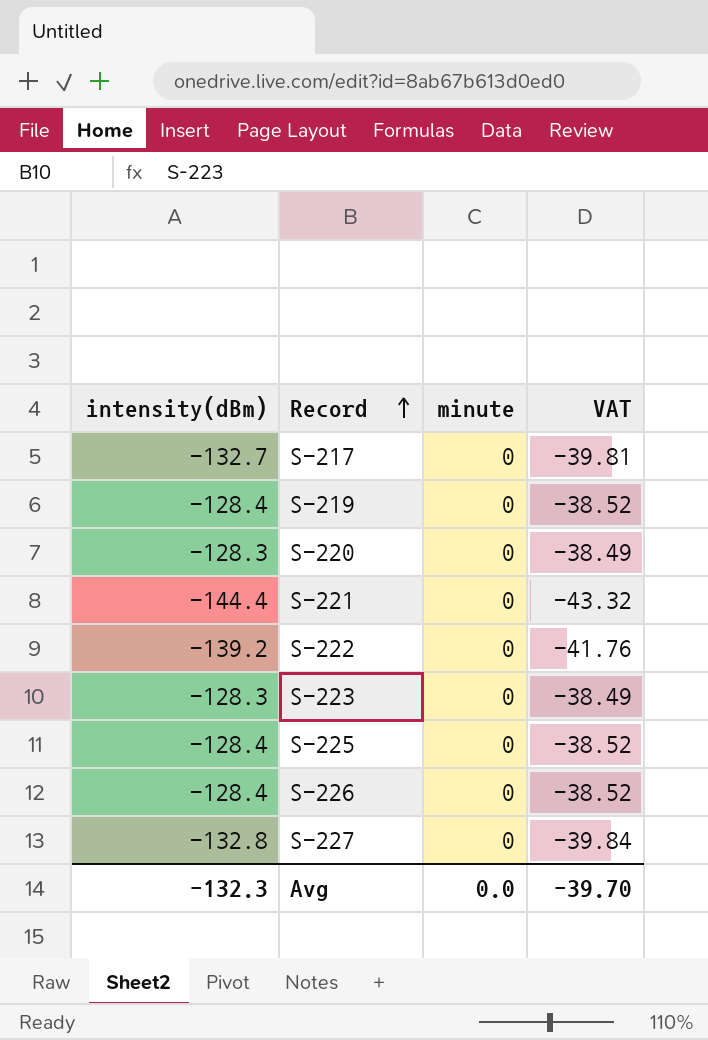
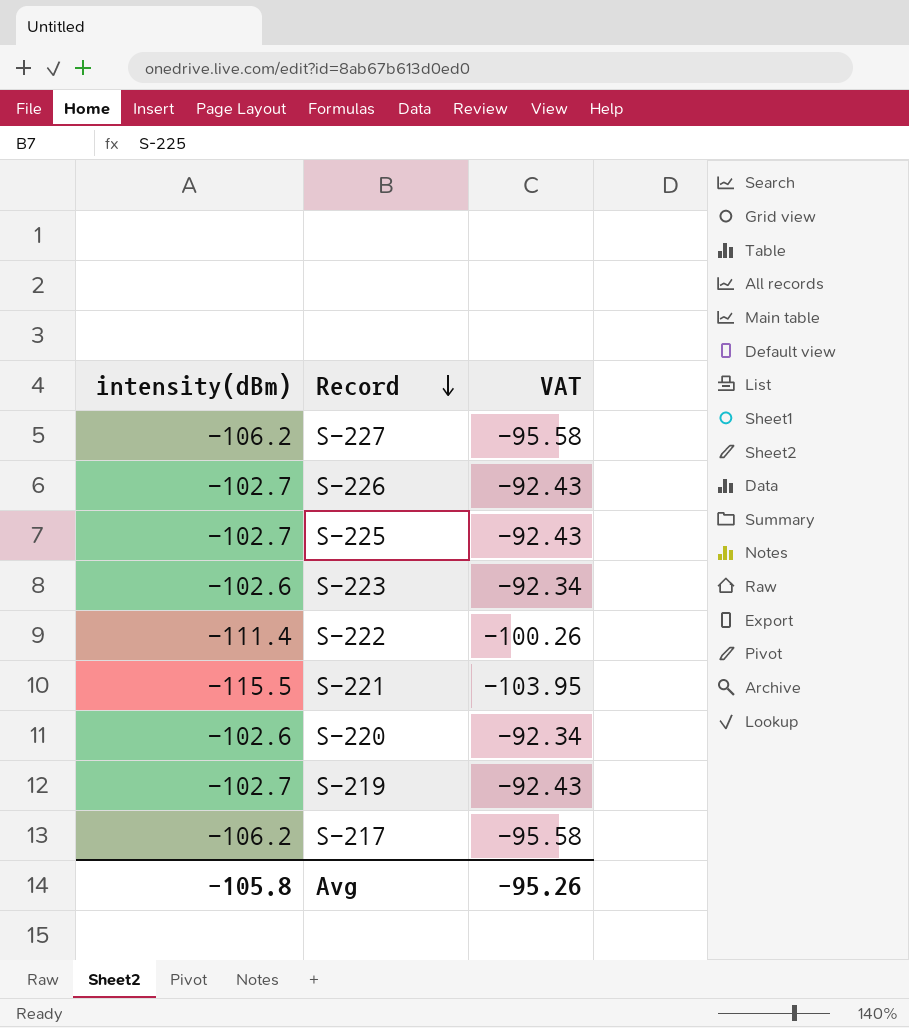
row order: Record ascending -> Record descending
column minute | position: 3 -> none
column VAT | formula: [intensity(dBm)] * 0.3 -> [intensity(dBm)] * 0.9
S-227 | intensity(dBm): -132.8 -> -106.2
S-226 | intensity(dBm): -128.4 -> -102.7
S-225 | intensity(dBm): -128.4 -> -102.7
S-223 | intensity(dBm): -128.3 -> -102.6
S-222 | intensity(dBm): -139.2 -> -111.4
S-221 | intensity(dBm): -144.4 -> -115.5
S-220 | intensity(dBm): -128.3 -> -102.6
S-219 | intensity(dBm): -128.4 -> -102.7
S-217 | intensity(dBm): -132.7 -> -106.2
Avg | intensity(dBm): -132.3 -> -105.8
Avg | VAT: -39.70 -> -95.26

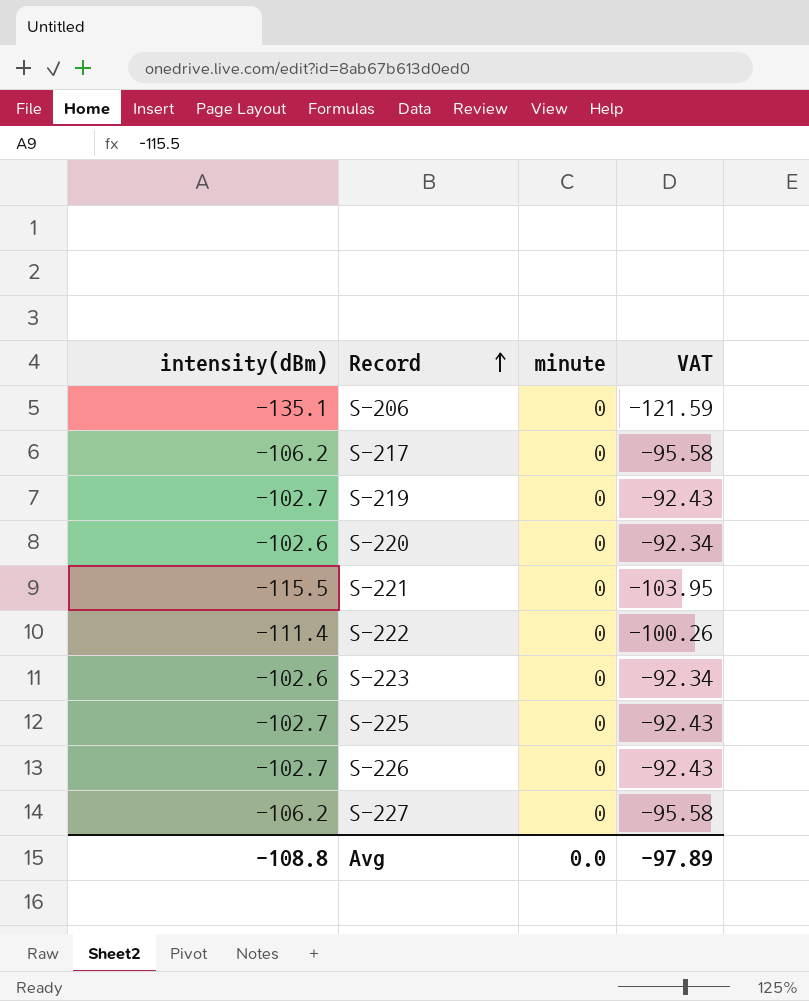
row order: Record descending -> Record ascending
column minute | position: none -> 3
row S-206: none -> -135.1 | 0 | -121.59
Avg | intensity(dBm): -105.8 -> -108.8
Avg | VAT: -95.26 -> -97.89

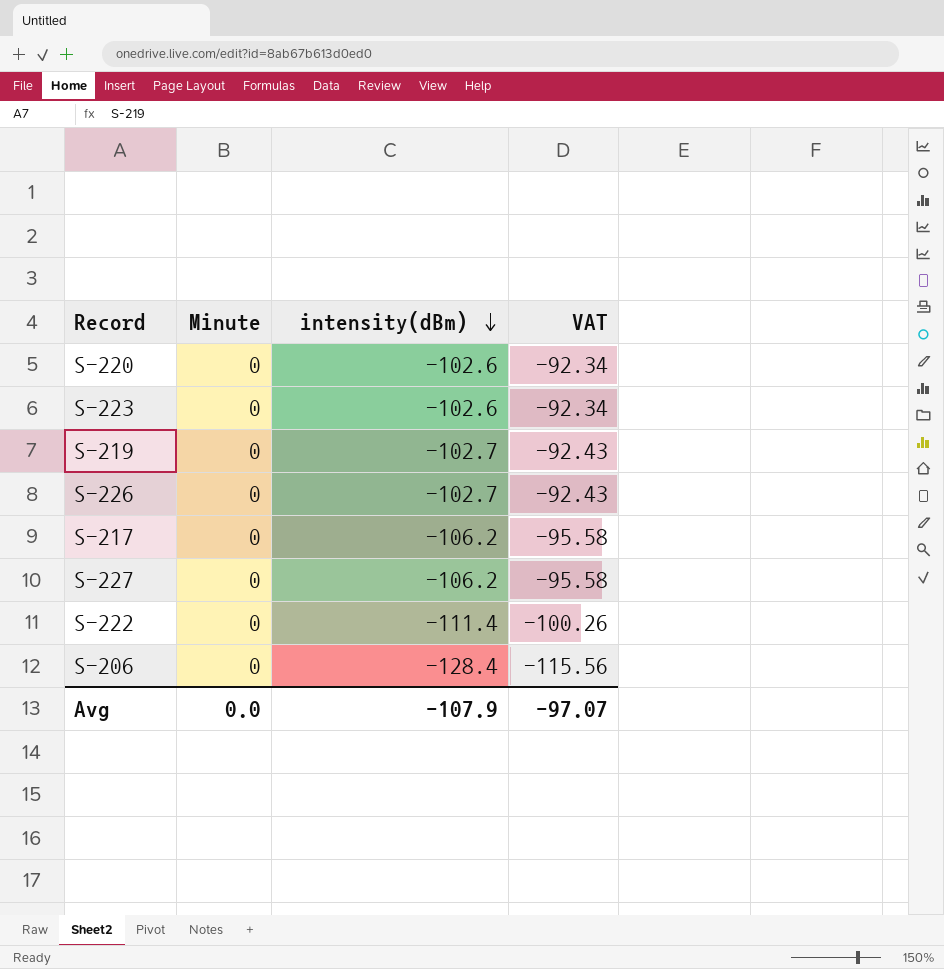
row order: Record ascending -> intensity(dBm) descending
column name: minute -> Minute
column intensity(dBm) | position: 1 -> 3
row S-221: -115.5 | 0 | -103.95 -> none
row S-225: -102.7 | 0 | -92.43 -> none
S-206 | intensity(dBm): -135.1 -> -128.4
S-206 | VAT: -121.59 -> -115.56
Avg | intensity(dBm): -108.8 -> -107.9
Avg | VAT: -97.89 -> -97.07

